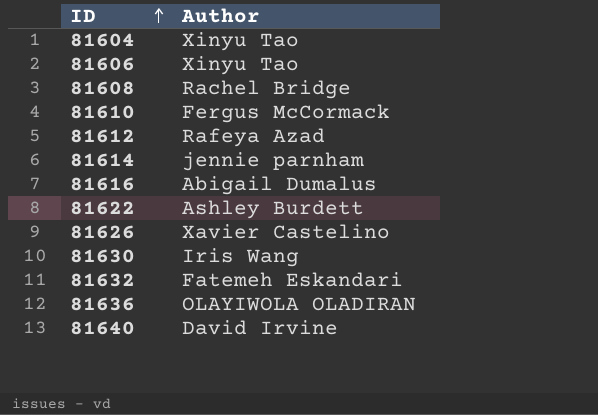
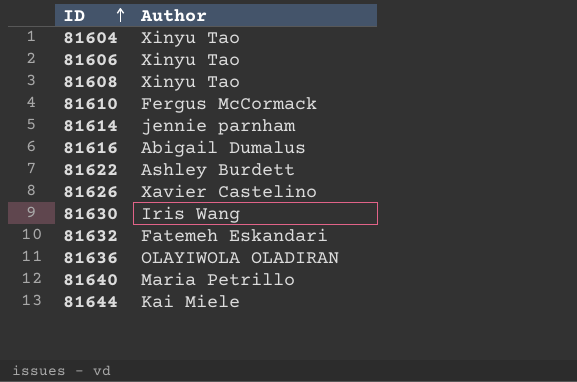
row 81612: Rafeya Azad -> none
81608 | Author: Rachel Bridge -> Xinyu Tao
81640 | Author: David Irvine -> Maria Petrillo
row 81644: none -> Kai Miele

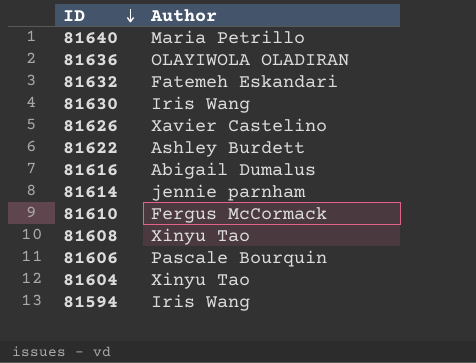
row order: ID ascending -> ID descending
row 81644: Kai Miele -> none
81606 | Author: Xinyu Tao -> Pascale Bourquin
row 81594: none -> Iris Wang

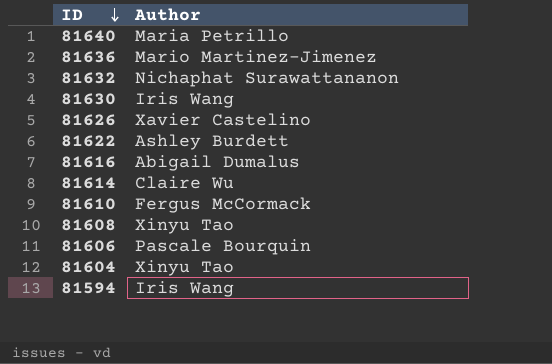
81636 | Author: OLAYIWOLA OLADIRAN -> Mario Martinez-Jimenez
81632 | Author: Fatemeh Eskandari -> Nichaphat Surawattananon
81614 | Author: jennie parnham -> Claire Wu

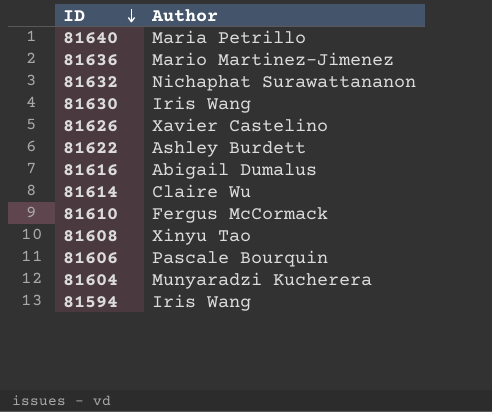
81604 | Author: Xinyu Tao -> Munyaradzi Kucherera

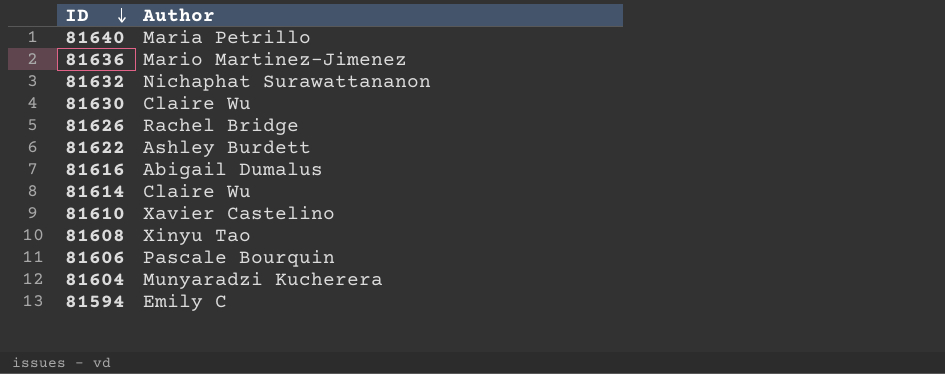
81630 | Author: Iris Wang -> Claire Wu
81626 | Author: Xavier Castelino -> Rachel Bridge
81610 | Author: Fergus McCormack -> Xavier Castelino
81594 | Author: Iris Wang -> Emily C

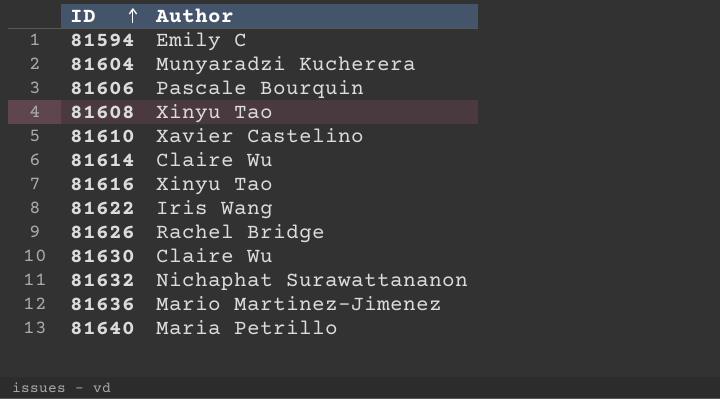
row order: ID descending -> ID ascending
81616 | Author: Abigail Dumalus -> Xinyu Tao
81622 | Author: Ashley Burdett -> Iris Wang

